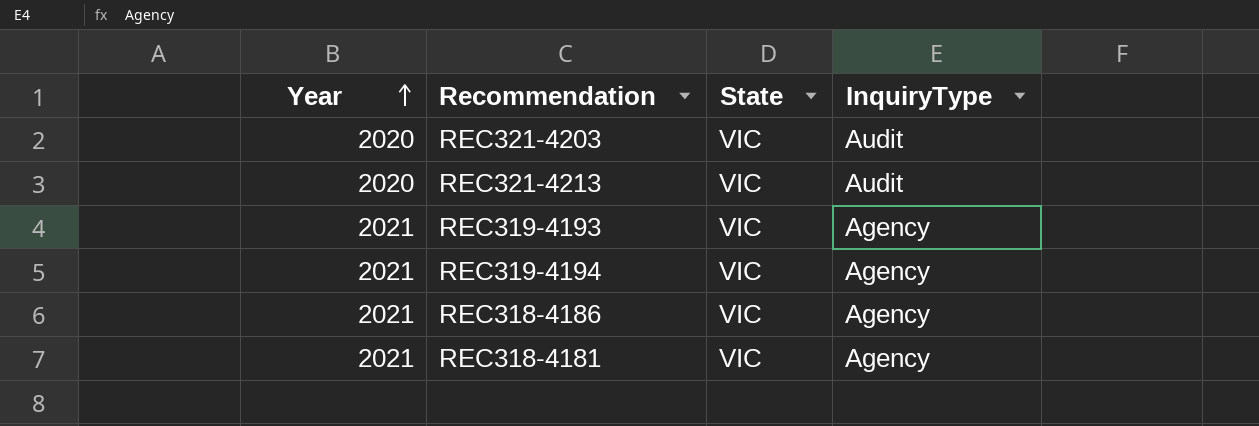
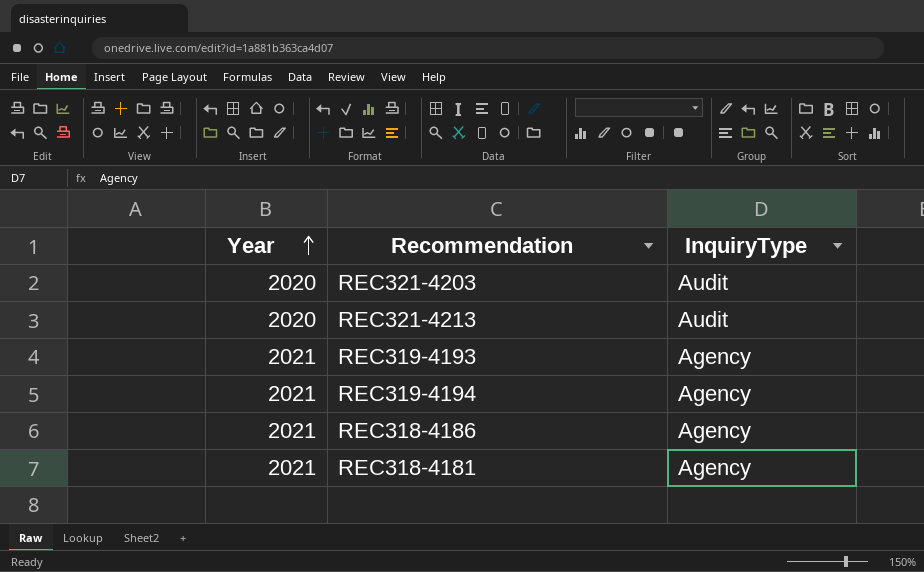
column State | position: 3 -> none

